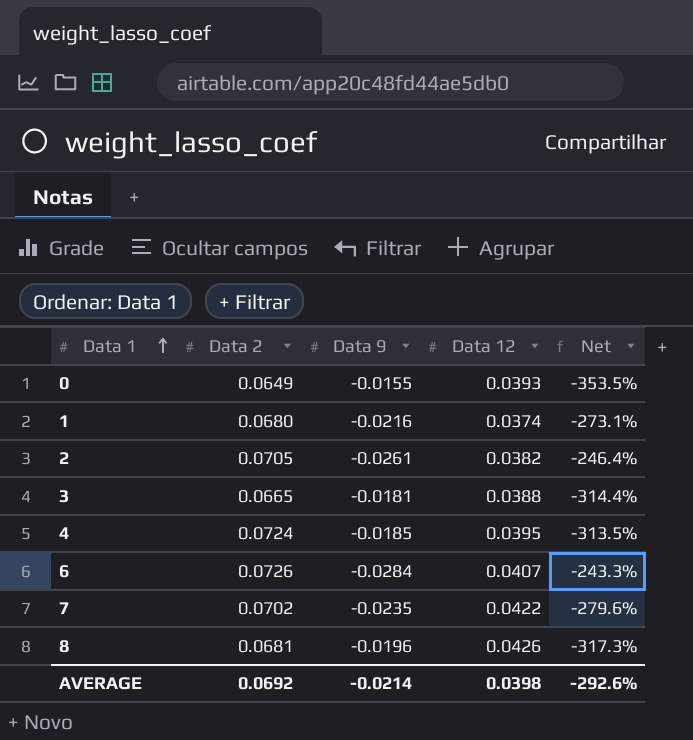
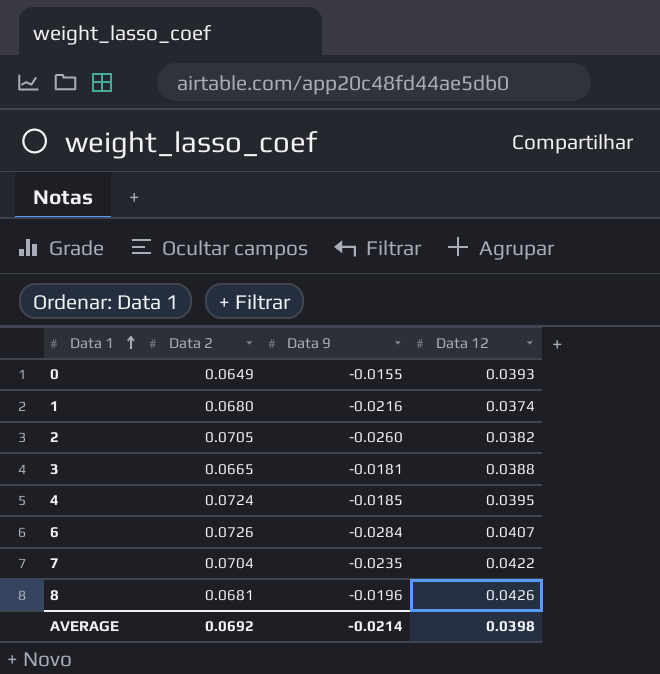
column Net | formula: ([Data 12] - [Data 9]) / [Data 9] -> none
2 | Data 9: -0.0261 -> -0.0260
7 | Data 2: 0.0702 -> 0.0704

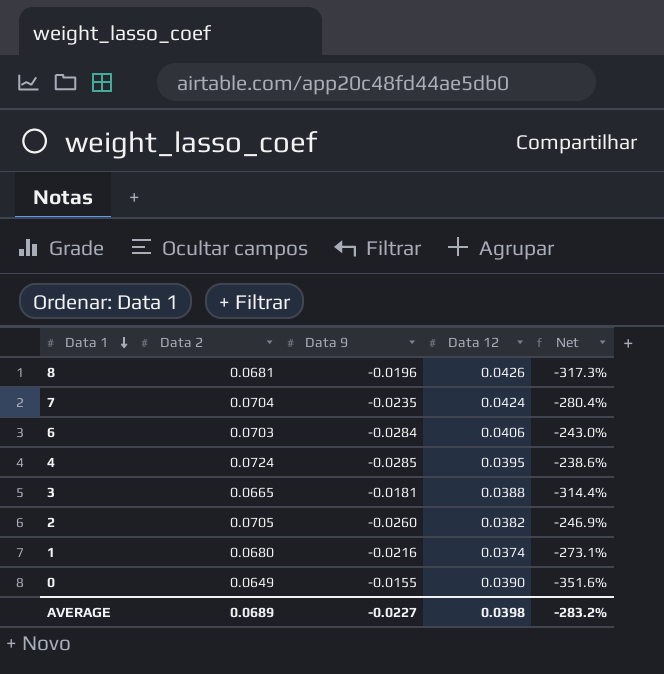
row order: Data 1 ascending -> Data 1 descending
column Net | formula: none -> ([Data 12] - [Data 9]) / [Data 9]
7 | Data 12: 0.0422 -> 0.0424
6 | Data 2: 0.0726 -> 0.0703
6 | Data 12: 0.0407 -> 0.0406
4 | Data 9: -0.0185 -> -0.0285
0 | Data 12: 0.0393 -> 0.0390
AVERAGE | Data 2: 0.0692 -> 0.0689
AVERAGE | Data 9: -0.0214 -> -0.0227

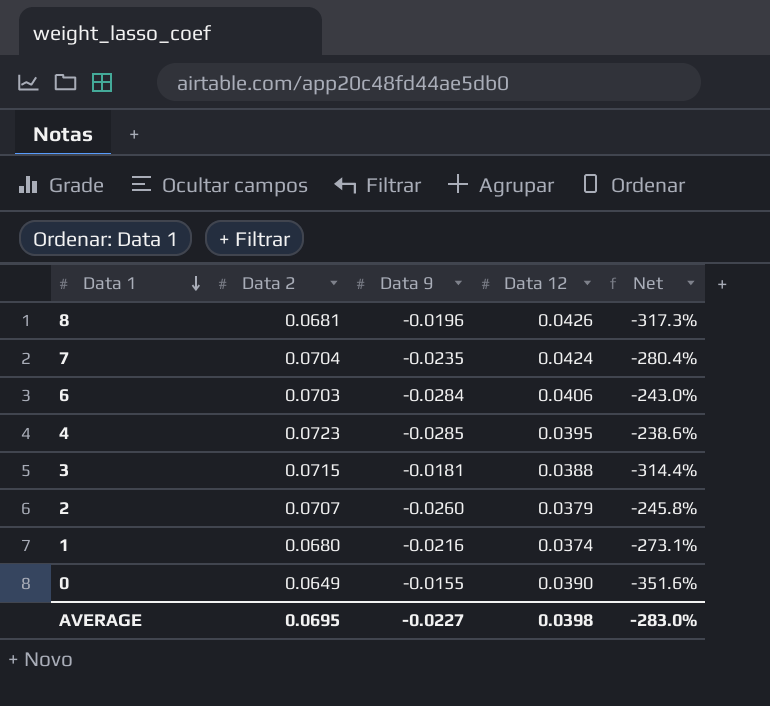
4 | Data 2: 0.0724 -> 0.0723
3 | Data 2: 0.0665 -> 0.0715
2 | Data 2: 0.0705 -> 0.0707
2 | Data 12: 0.0382 -> 0.0379
2 | Net: -246.9% -> -245.8%
AVERAGE | Data 2: 0.0689 -> 0.0695
AVERAGE | Net: -283.2% -> -283.0%

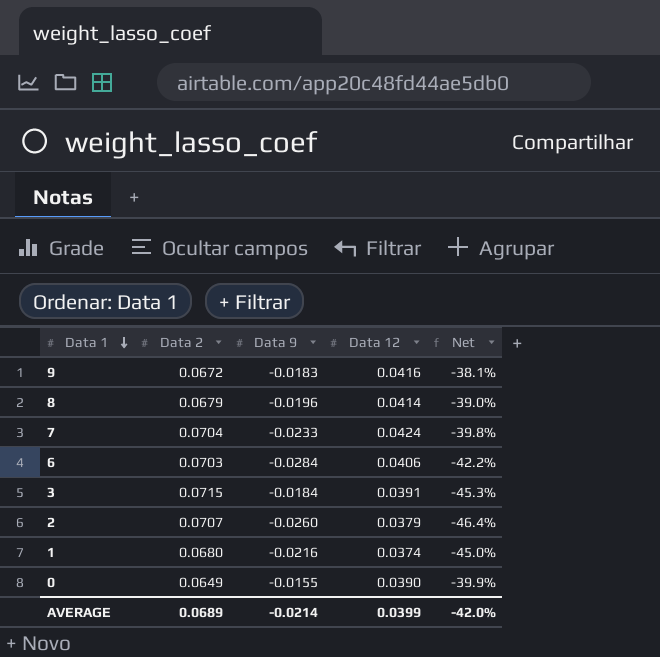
column Net | formula: ([Data 12] - [Data 9]) / [Data 9] -> ([Data 12] - [Data 2]) / [Data 2]
row 4: 0.0723 | -0.0285 | 0.0395 | -238.6% -> none
row 9: none -> 0.0672 | -0.0183 | 0.0416 | -38.1%
8 | Data 2: 0.0681 -> 0.0679
8 | Data 12: 0.0426 -> 0.0414
7 | Data 9: -0.0235 -> -0.0233
3 | Data 9: -0.0181 -> -0.0184
3 | Data 12: 0.0388 -> 0.0391
AVERAGE | Data 2: 0.0695 -> 0.0689
AVERAGE | Data 9: -0.0227 -> -0.0214
AVERAGE | Data 12: 0.0398 -> 0.0399
AVERAGE | Net: -283.0% -> -42.0%

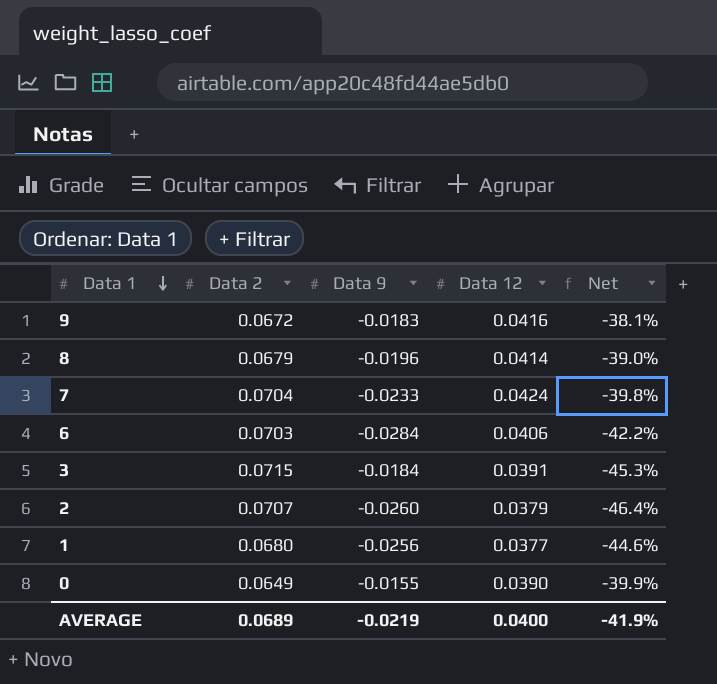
1 | Data 9: -0.0216 -> -0.0256
1 | Data 12: 0.0374 -> 0.0377
1 | Net: -45.0% -> -44.6%
AVERAGE | Data 9: -0.0214 -> -0.0219
AVERAGE | Data 12: 0.0399 -> 0.0400
AVERAGE | Net: -42.0% -> -41.9%

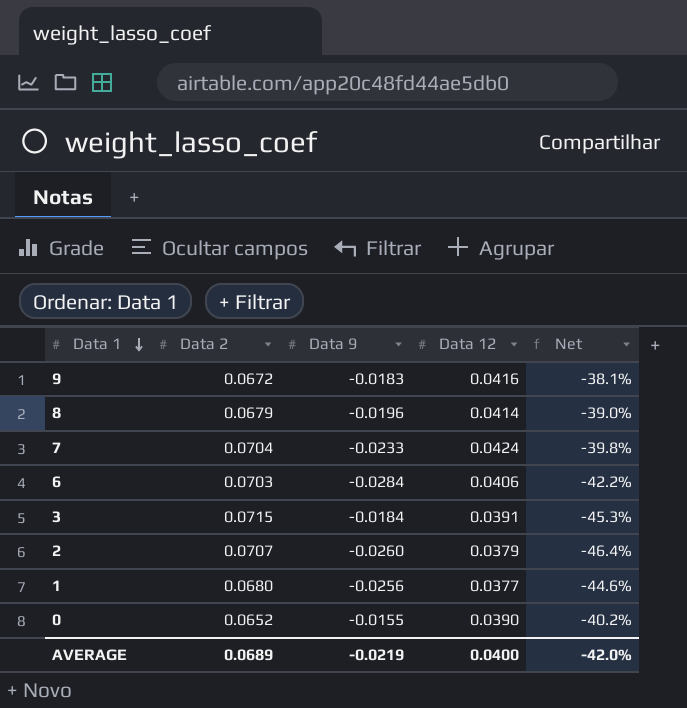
0 | Data 2: 0.0649 -> 0.0652
0 | Net: -39.9% -> -40.2%
AVERAGE | Net: -41.9% -> -42.0%

